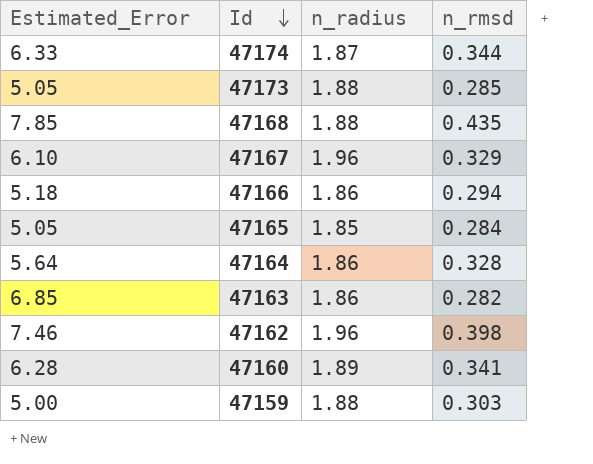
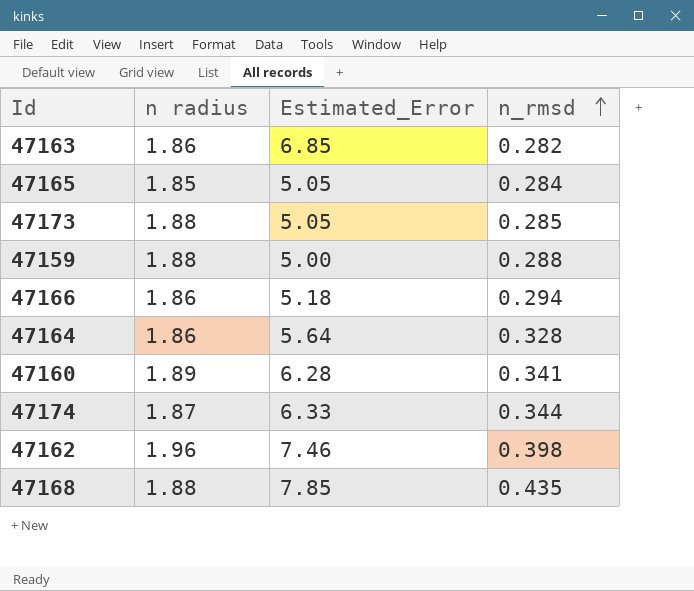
row order: Id descending -> n_rmsd ascending
column name: n_radius -> n radius
column Estimated_Error | position: 1 -> 3
row 47167: 6.10 | 1.96 | 0.329 -> none
47159 | n_rmsd: 0.303 -> 0.288

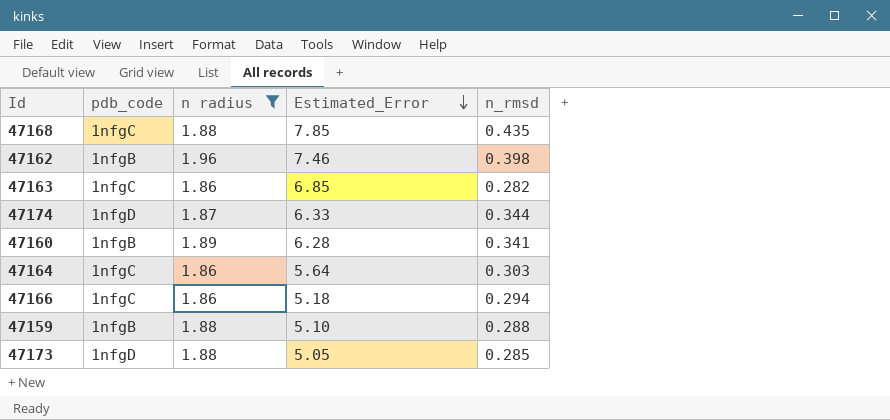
filter: none -> n radius != 1.85
row order: n_rmsd ascending -> Estimated_Error descending
column pdb_code | position: none -> 2
47164 | n_rmsd: 0.328 -> 0.303
47159 | Estimated_Error: 5.00 -> 5.10

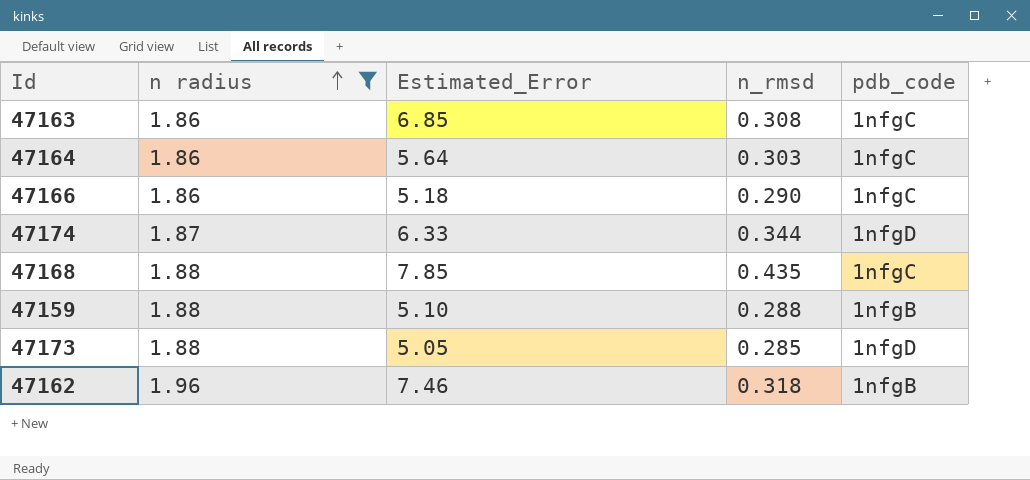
row order: Estimated_Error descending -> n radius ascending
column pdb_code | position: 2 -> 5
row 47160: 1nfgB | 1.89 | 6.28 | 0.341 -> none
47163 | n_rmsd: 0.282 -> 0.308
47166 | n_rmsd: 0.294 -> 0.290
47162 | n_rmsd: 0.398 -> 0.318

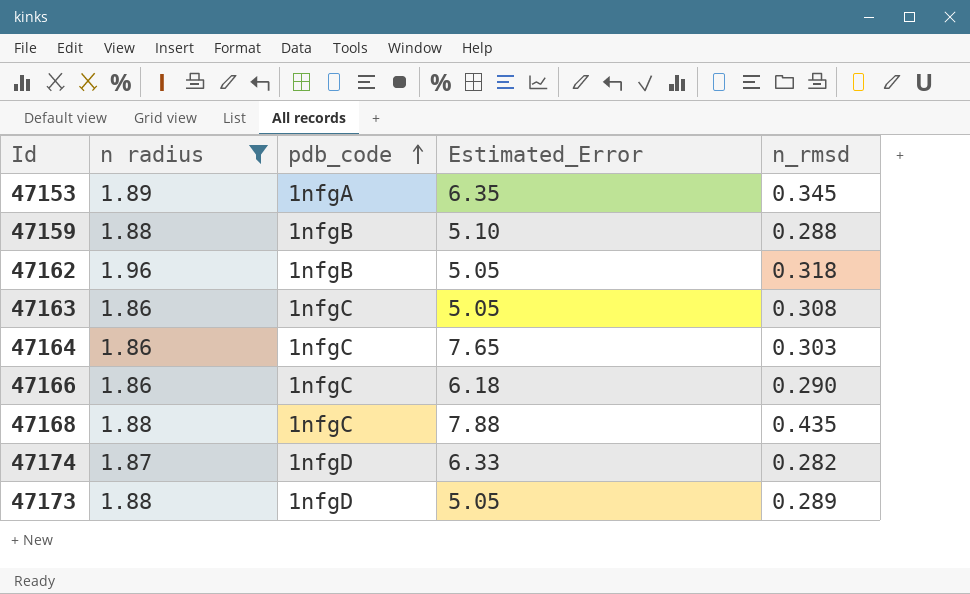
row order: n radius ascending -> pdb_code ascending
column pdb_code | position: 5 -> 3
row 47153: none -> 1.89 | 1nfgA | 6.35 | 0.345
47162 | Estimated_Error: 7.46 -> 5.05
47163 | Estimated_Error: 6.85 -> 5.05
47164 | Estimated_Error: 5.64 -> 7.65
47166 | Estimated_Error: 5.18 -> 6.18
47168 | Estimated_Error: 7.85 -> 7.88
47174 | n_rmsd: 0.344 -> 0.282
47173 | n_rmsd: 0.285 -> 0.289

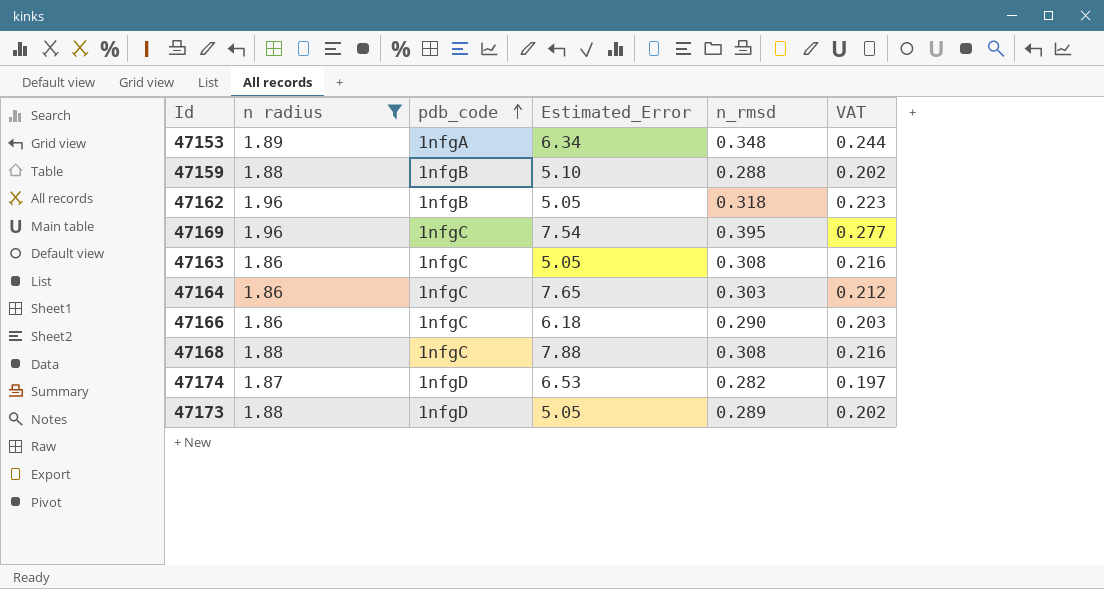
column VAT | formula: none -> [n_rmsd] * 0.7
47153 | Estimated_Error: 6.35 -> 6.34
47153 | n_rmsd: 0.345 -> 0.348
row 47169: none -> 1.96 | 1nfgC | 7.54 | 0.395 | 0.277
47168 | n_rmsd: 0.435 -> 0.308
47174 | Estimated_Error: 6.33 -> 6.53

